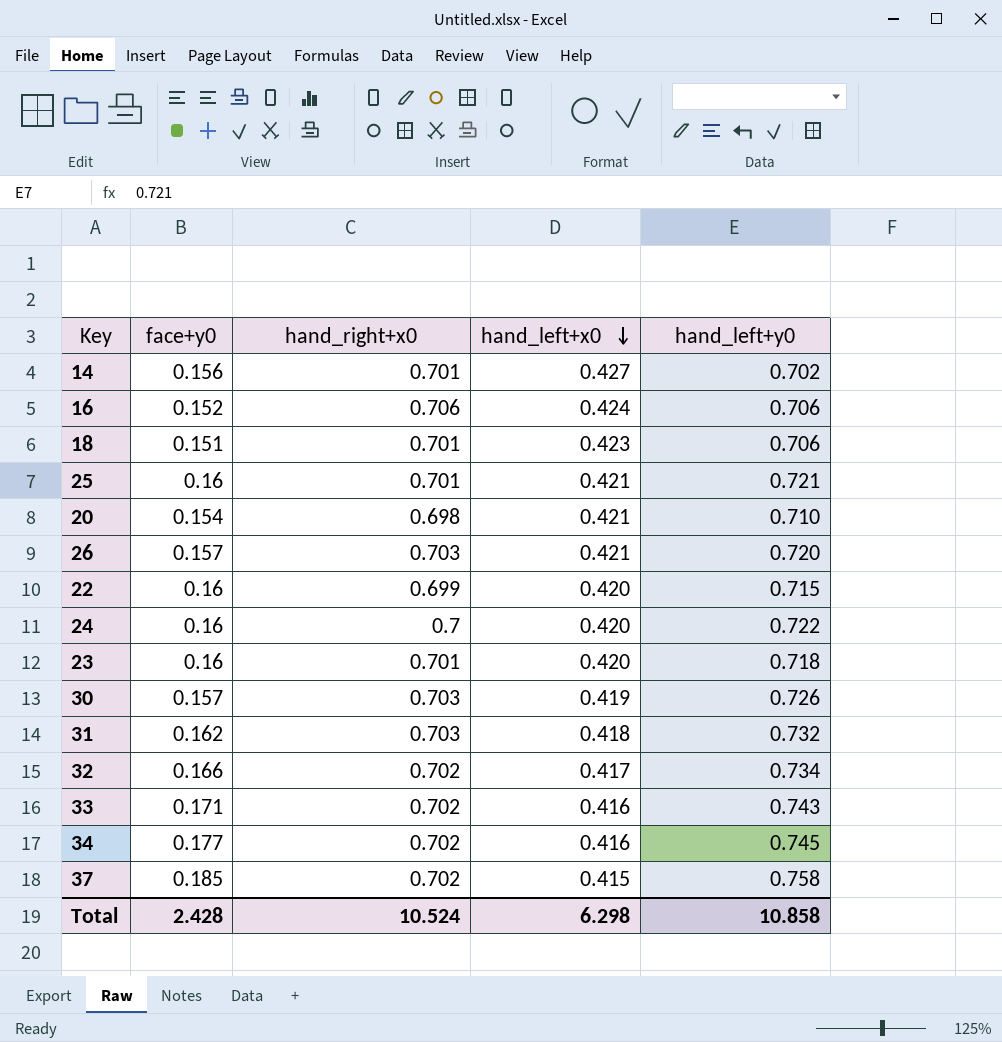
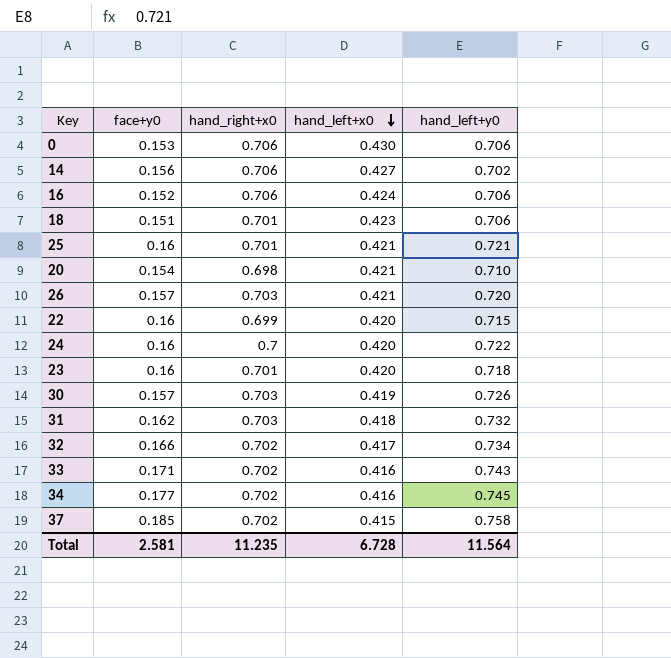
row 0: none -> 0.153 | 0.706 | 0.430 | 0.706
14 | hand_right+x0: 0.701 -> 0.706
Total | face+y0: 2.428 -> 2.581
Total | hand_right+x0: 10.524 -> 11.235
Total | hand_left+x0: 6.298 -> 6.728
Total | hand_left+y0: 10.858 -> 11.564

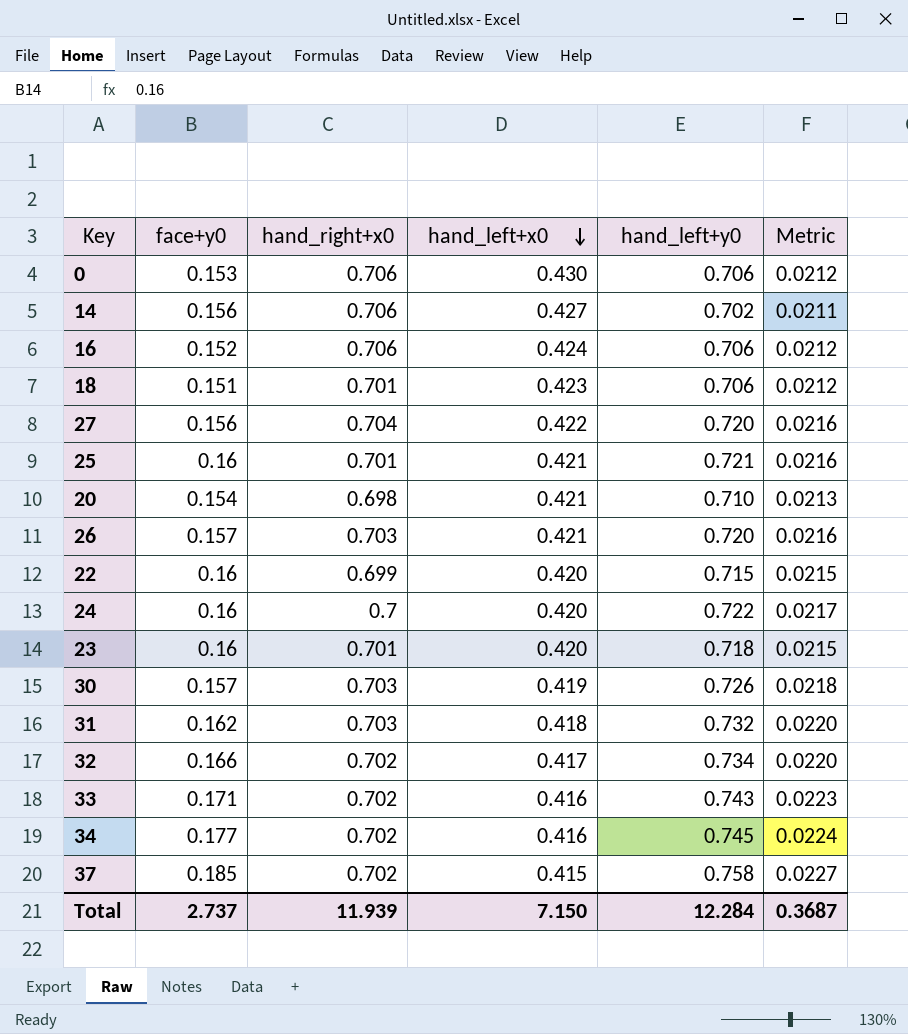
column Metric | formula: none -> [hand_left+y0] * 0.03
row 27: none -> 0.156 | 0.704 | 0.422 | 0.720 | 0.0216
Total | face+y0: 2.581 -> 2.737
Total | hand_right+x0: 11.235 -> 11.939
Total | hand_left+x0: 6.728 -> 7.150
Total | hand_left+y0: 11.564 -> 12.284

